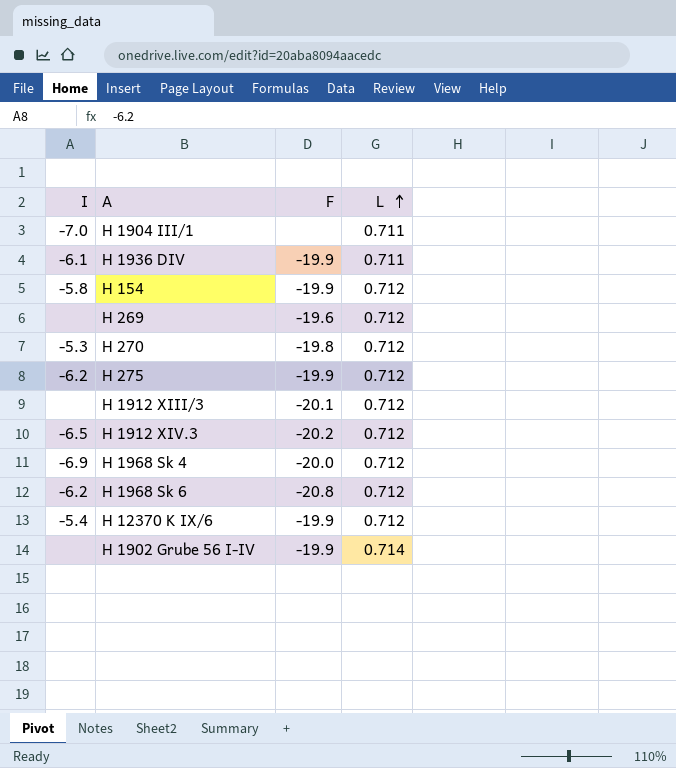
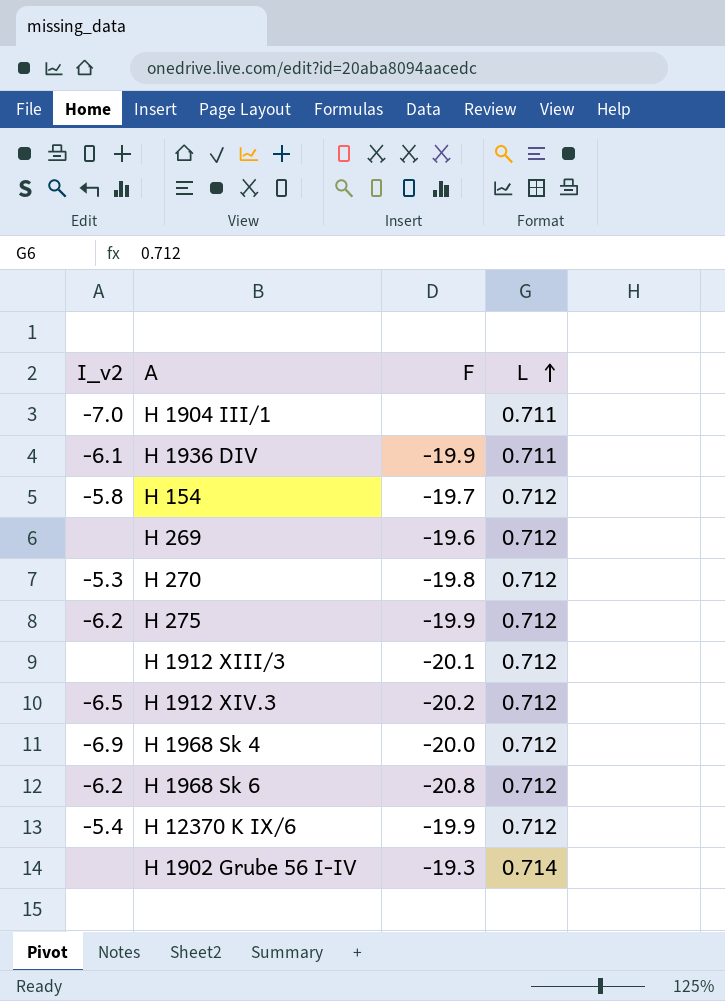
column name: I -> I_v2
H 154 | F: -19.9 -> -19.7
H 1902 Grube 56 I-IV | F: -19.9 -> -19.3

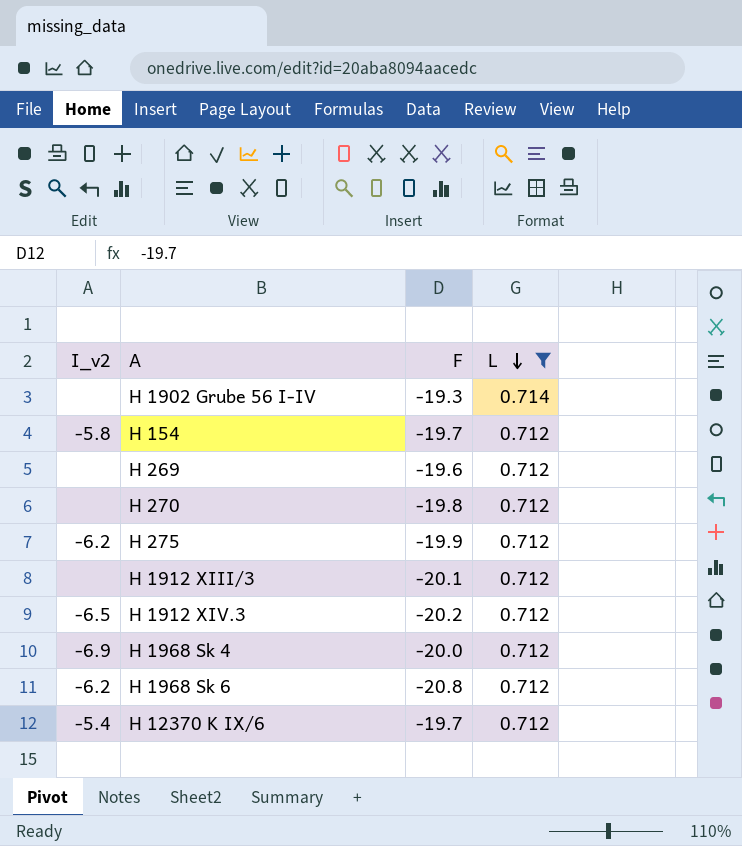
filter: none -> L != 0.711
row order: L ascending -> L descending
H 270 | I_v2: -5.3 -> none
H 12370 K IX/6 | F: -19.9 -> -19.7

